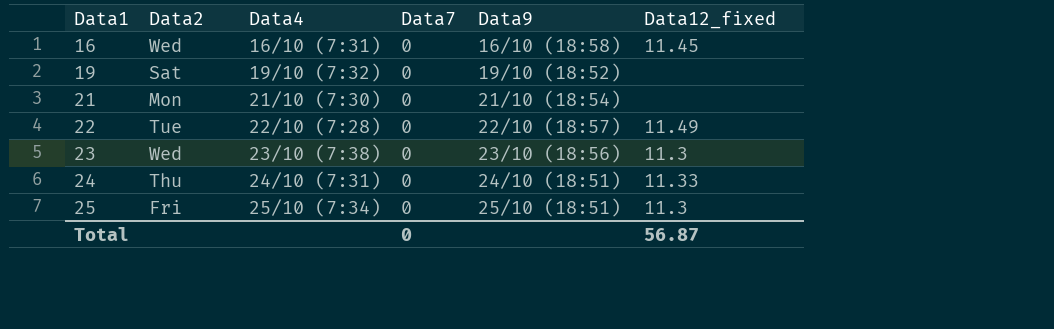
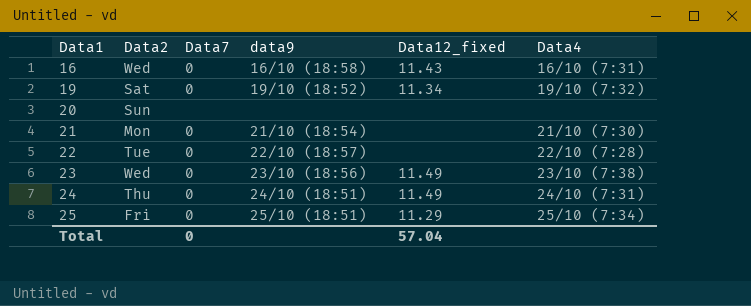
column name: Data9 -> data9
column Data4 | position: 3 -> 6
16 | Data12_fixed: 11.45 -> 11.43
19 | Data12_fixed: none -> 11.34
row 20: none -> Sun | none | none | none | none
22 | Data12_fixed: 11.49 -> none
23 | Data12_fixed: 11.3 -> 11.49
24 | Data12_fixed: 11.33 -> 11.49
25 | Data12_fixed: 11.3 -> 11.29
Total | Data12_fixed: 56.87 -> 57.04

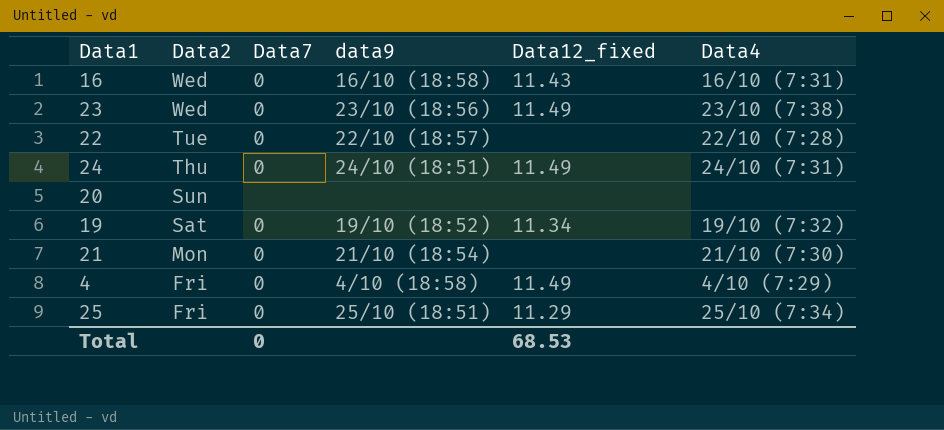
row order: Data1 ascending -> Data2 descending
row 4: none -> Fri | 0 | 4/10 (18:58) | 11.49 | 4/10 (7:29)
Total | Data12_fixed: 57.04 -> 68.53

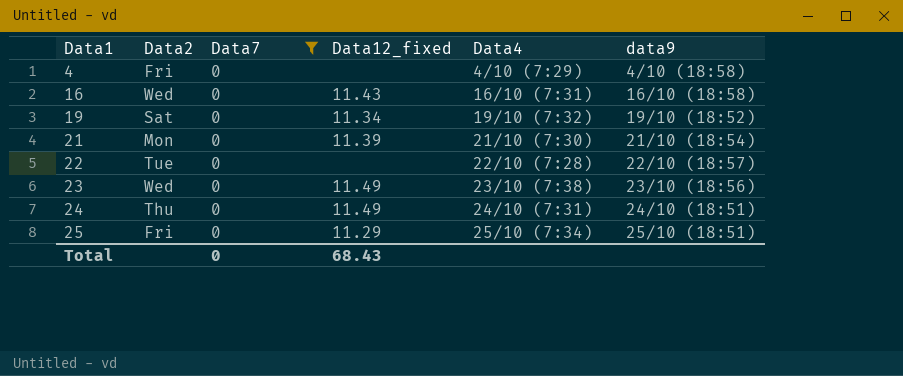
filter: none -> Data7 = 0
row order: Data2 descending -> Data1 ascending
column data9 | position: 4 -> 6
4 | Data12_fixed: 11.49 -> none
21 | Data12_fixed: none -> 11.39
Total | Data12_fixed: 68.53 -> 68.43

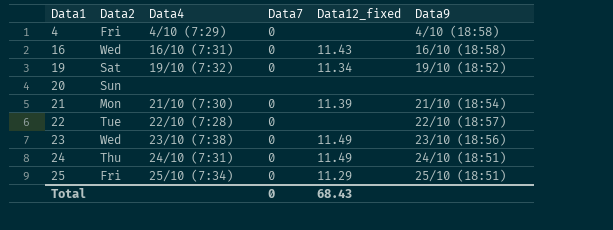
filter: Data7 = 0 -> none
column Data4 | position: 5 -> 3
column name: data9 -> Data9

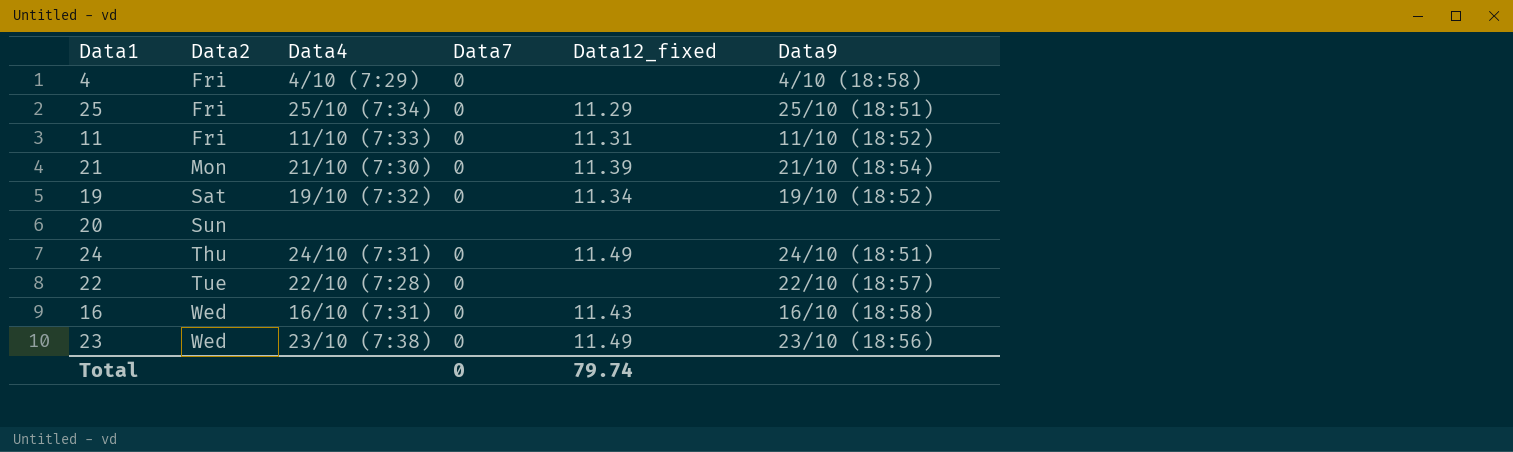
row order: Data1 ascending -> Data2 ascending
row 11: none -> Fri | 11/10 (7:33) | 0 | 11.31 | 11/10 (18:52)
Total | Data12_fixed: 68.43 -> 79.74

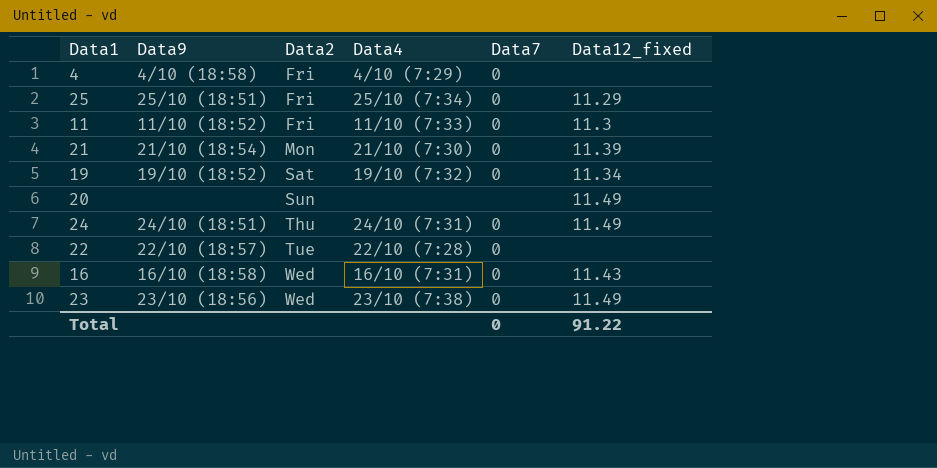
column Data9 | position: 6 -> 2
11 | Data12_fixed: 11.31 -> 11.3
20 | Data12_fixed: none -> 11.49
Total | Data12_fixed: 79.74 -> 91.22

